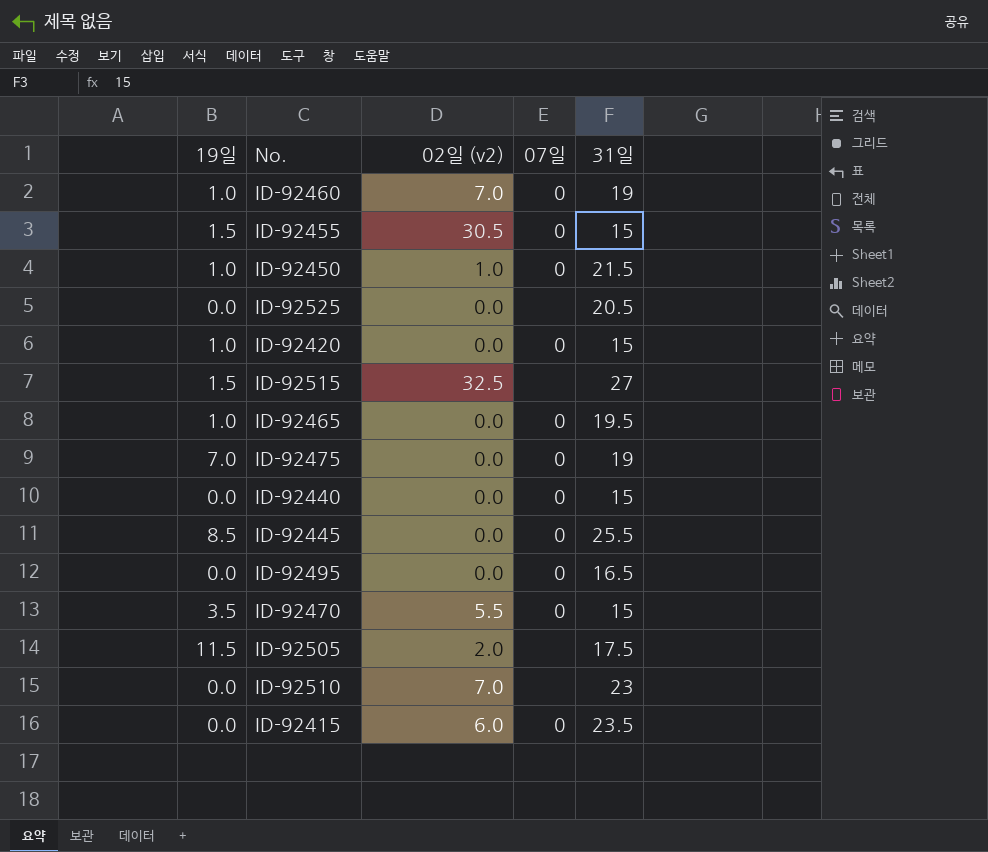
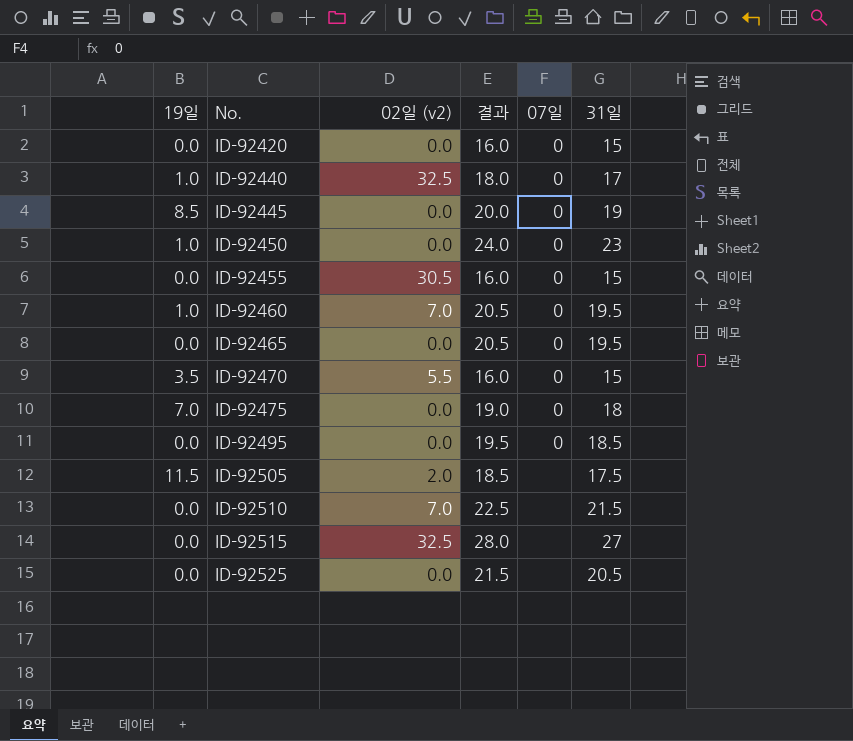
row order: none -> No. ascending
column 결과 | formula: none -> [31일] + 1
row ID-92415: 0.0 | 6.0 | 0 | 23.5 -> none
ID-92420 | 19일: 1.0 -> 0.0
ID-92440 | 19일: 0.0 -> 1.0
ID-92440 | 02일 (v2): 0.0 -> 32.5
ID-92440 | 31일: 15 -> 17
ID-92445 | 31일: 25.5 -> 19
ID-92450 | 02일 (v2): 1.0 -> 0.0
ID-92450 | 31일: 21.5 -> 23
ID-92455 | 19일: 1.5 -> 0.0
ID-92460 | 31일: 19 -> 19.5
ID-92465 | 19일: 1.0 -> 0.0
ID-92475 | 31일: 19 -> 18
ID-92495 | 31일: 16.5 -> 18.5
ID-92510 | 31일: 23 -> 21.5
ID-92515 | 19일: 1.5 -> 0.0

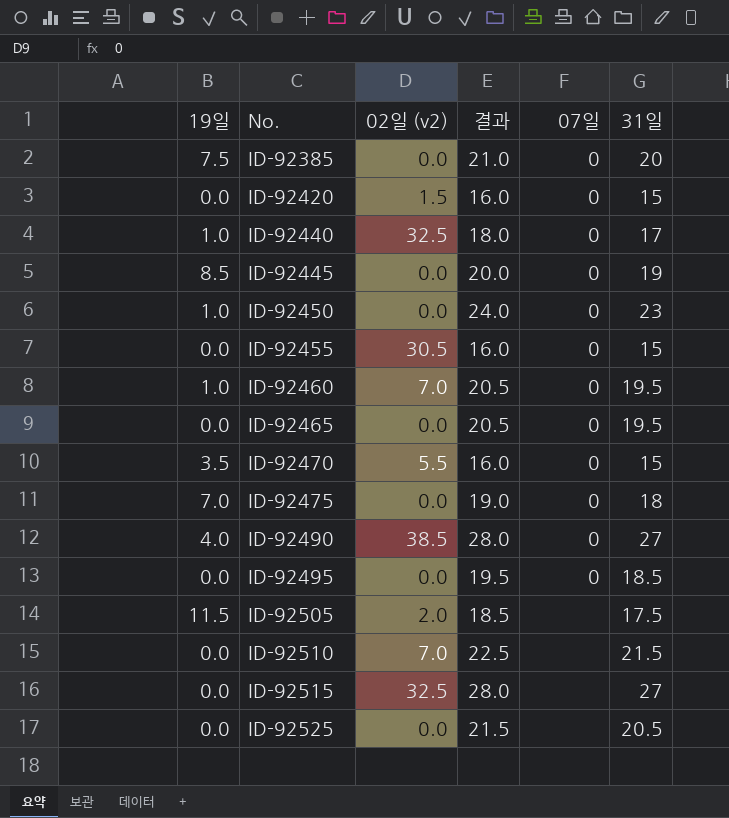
row ID-92385: none -> 7.5 | 0.0 | 21.0 | 0 | 20
ID-92420 | 02일 (v2): 0.0 -> 1.5
row ID-92490: none -> 4.0 | 38.5 | 28.0 | 0 | 27

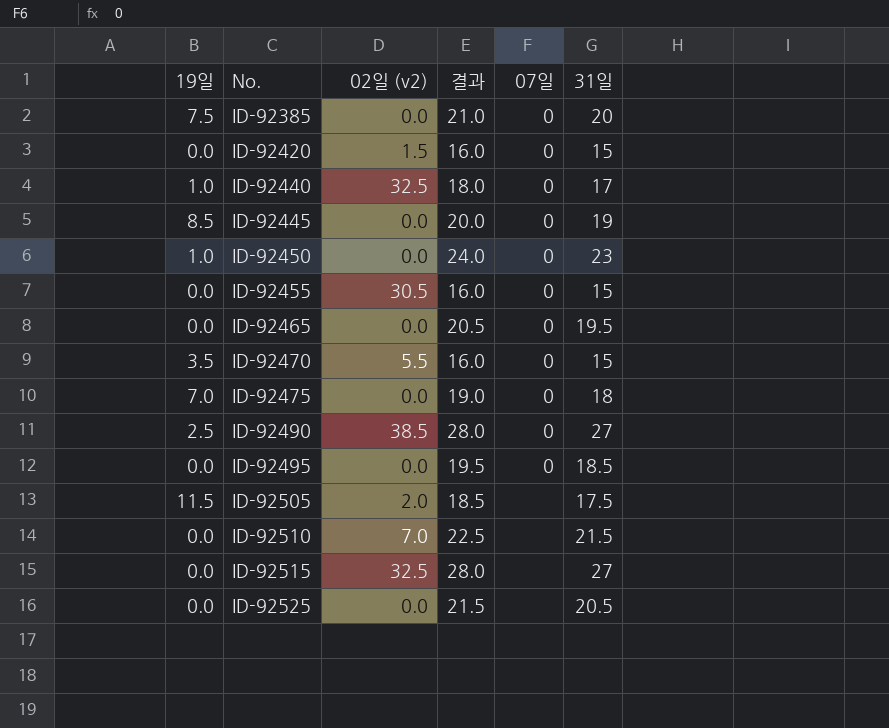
row ID-92460: 1.0 | 7.0 | 20.5 | 0 | 19.5 -> none
ID-92490 | 19일: 4.0 -> 2.5

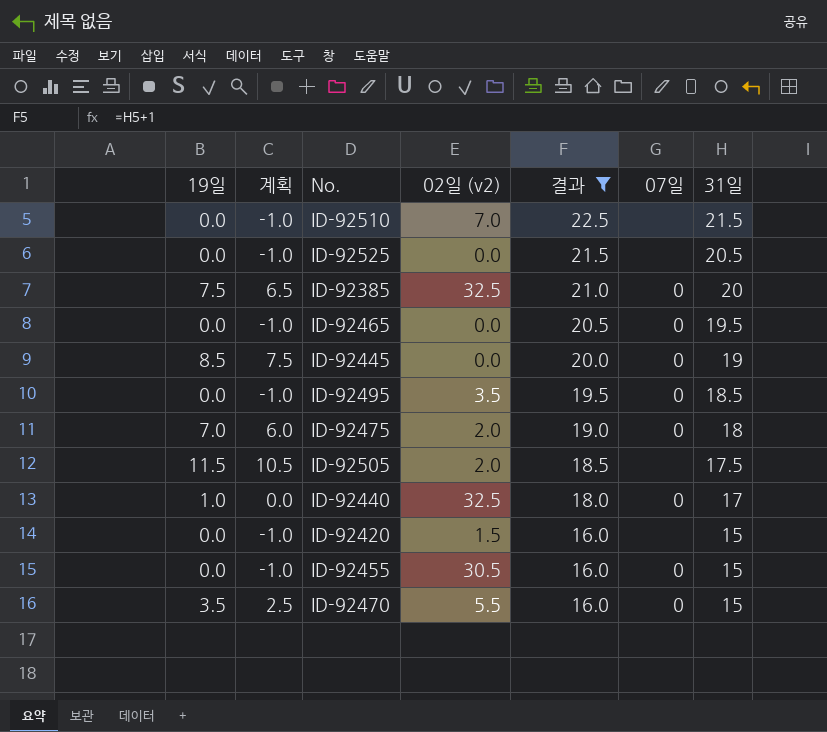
filter: none -> 결과 <= 22.5
row order: No. ascending -> 결과 descending
column 계획 | formula: none -> [19일] - 1
ID-92385 | 02일 (v2): 0.0 -> 32.5
ID-92495 | 02일 (v2): 0.0 -> 3.5
ID-92475 | 02일 (v2): 0.0 -> 2.0
ID-92420 | 07일: 0 -> none

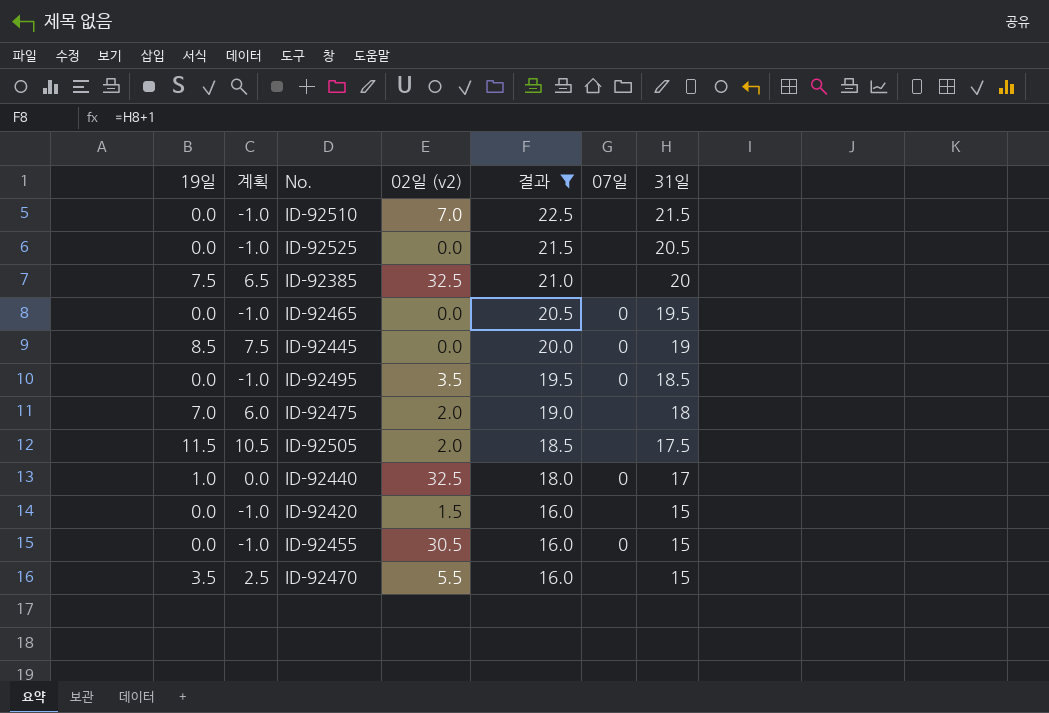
ID-92385 | 07일: 0 -> none
ID-92475 | 07일: 0 -> none
ID-92470 | 07일: 0 -> none

